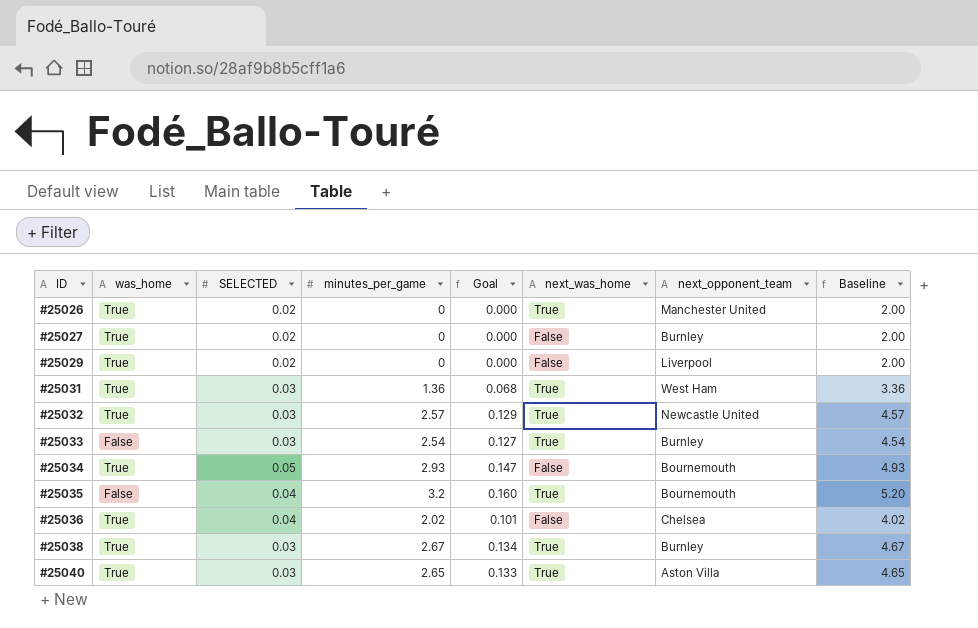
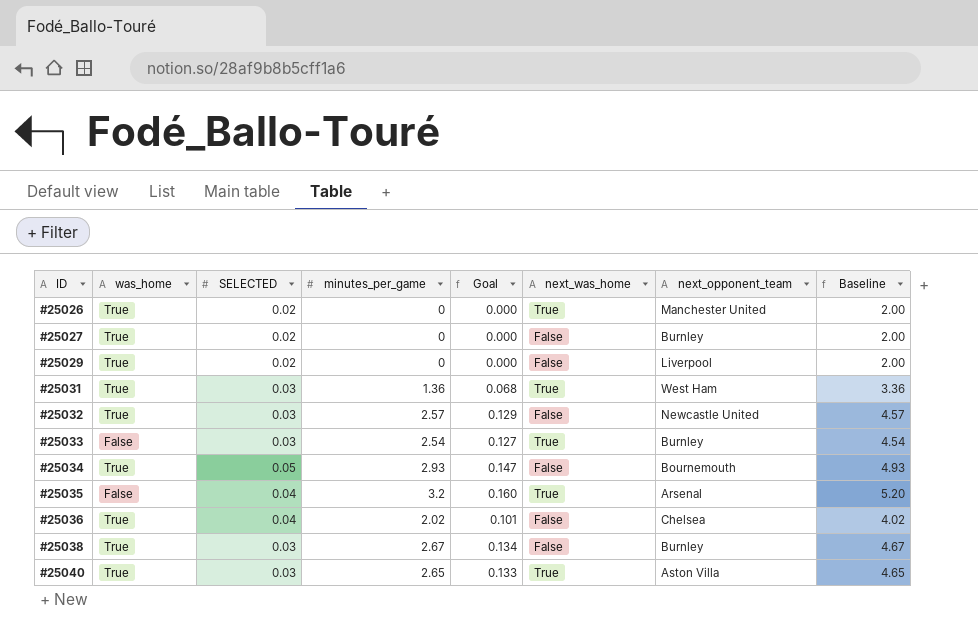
#25032 | next_was_home: True -> False
#25035 | next_opponent_team: Bournemouth -> Arsenal
#25038 | next_was_home: True -> False

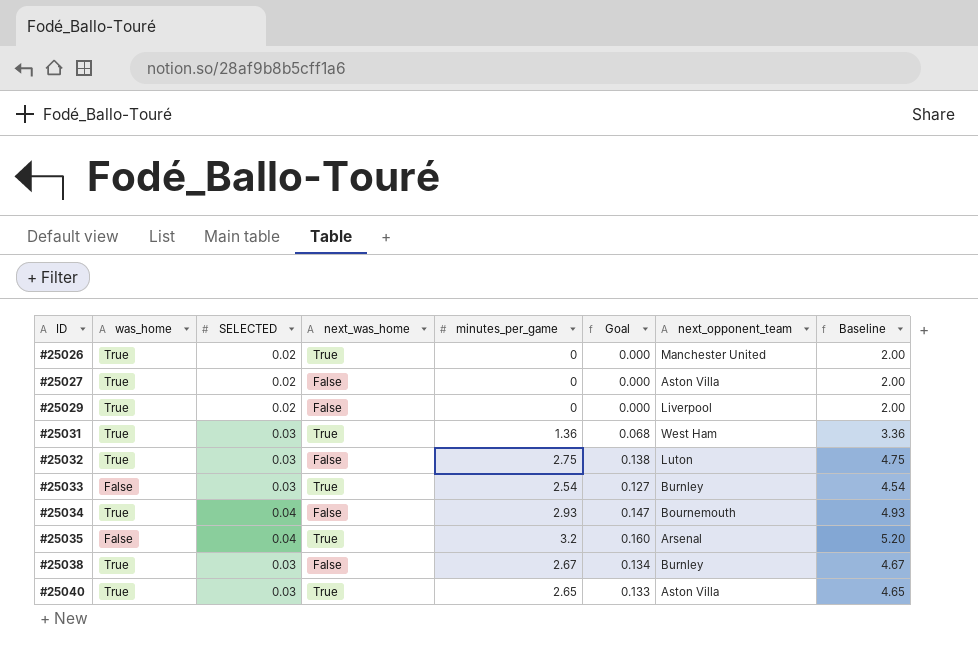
column next_was_home | position: 6 -> 4
row #25036: True | 0.04 | 2.02 | 0.101 | False | Chelsea | 4.02 -> none
#25027 | next_opponent_team: Burnley -> Aston Villa
#25032 | minutes_per_game: 2.57 -> 2.75
#25032 | Goal: 0.129 -> 0.138
#25032 | next_opponent_team: Newcastle United -> Luton
#25032 | Baseline: 4.57 -> 4.75
#25034 | SELECTED: 0.05 -> 0.04

